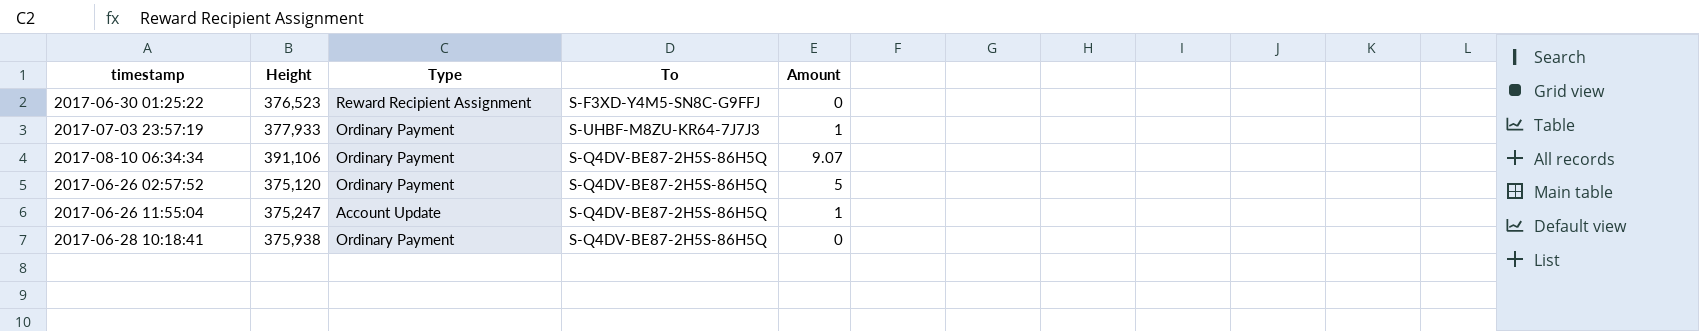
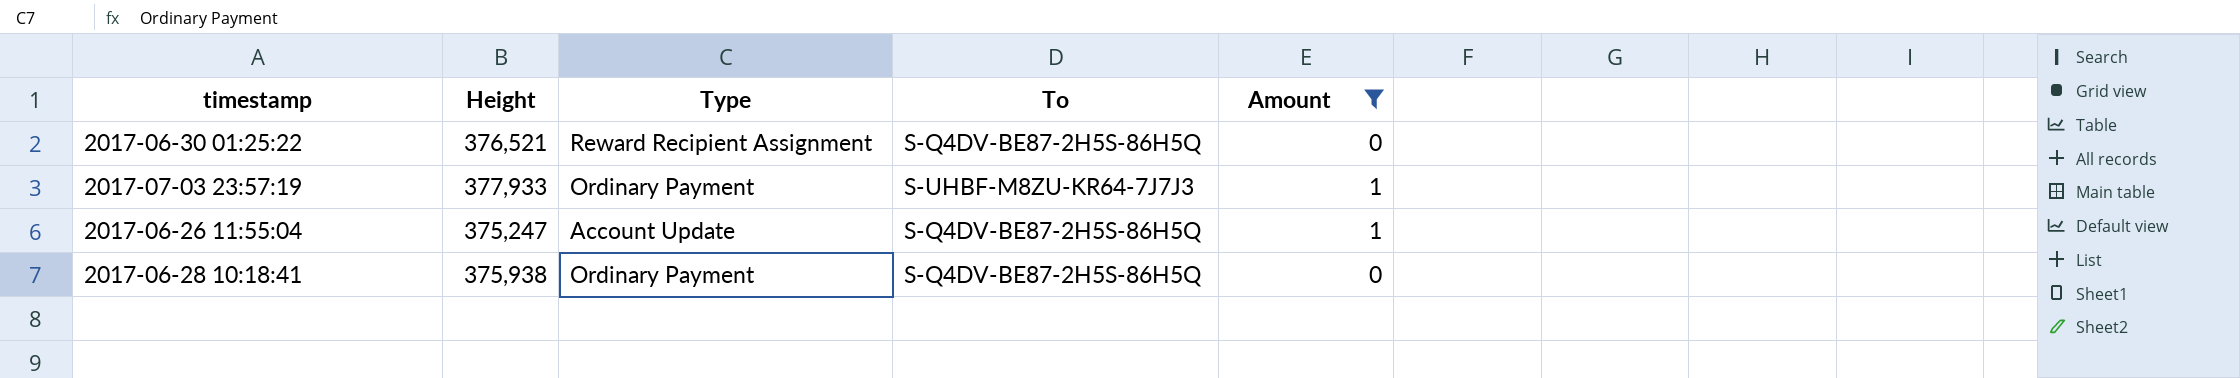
filter: none -> Amount <= 1
2017-06-30 01:25:22 | Height: 376,523 -> 376,521
2017-06-30 01:25:22 | To: S-F3XD-Y4M5-SN8C-G9FFJ -> S-Q4DV-BE87-2H5S-86H5Q

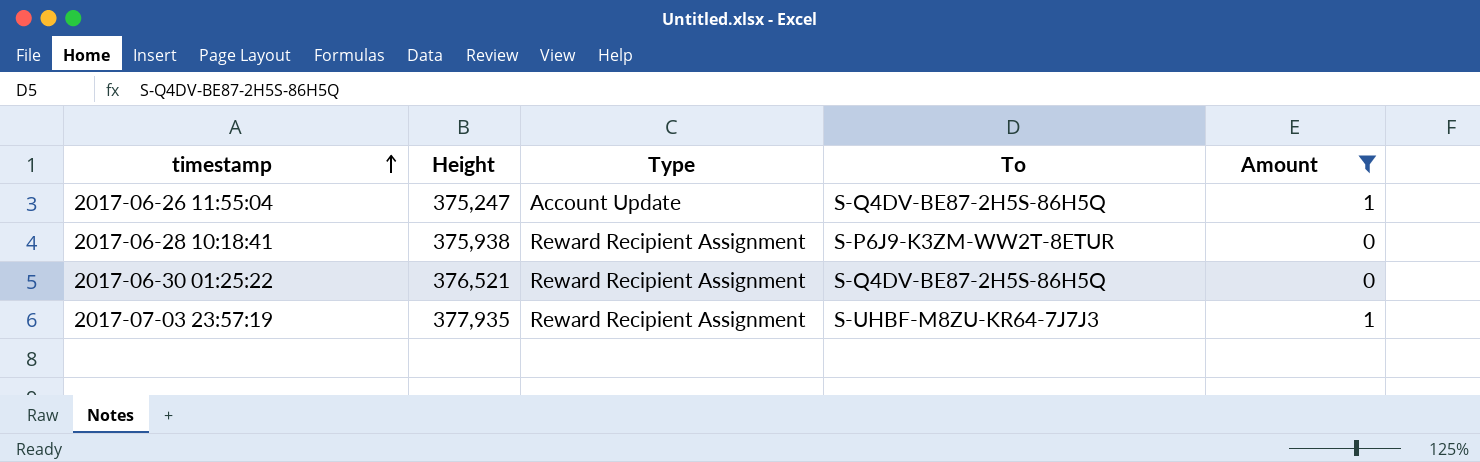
row order: none -> timestamp ascending
2017-06-28 10:18:41 | Type: Ordinary Payment -> Reward Recipient Assignment
2017-06-28 10:18:41 | To: S-Q4DV-BE87-2H5S-86H5Q -> S-P6J9-K3ZM-WW2T-8ETUR
2017-07-03 23:57:19 | Height: 377,933 -> 377,935
2017-07-03 23:57:19 | Type: Ordinary Payment -> Reward Recipient Assignment

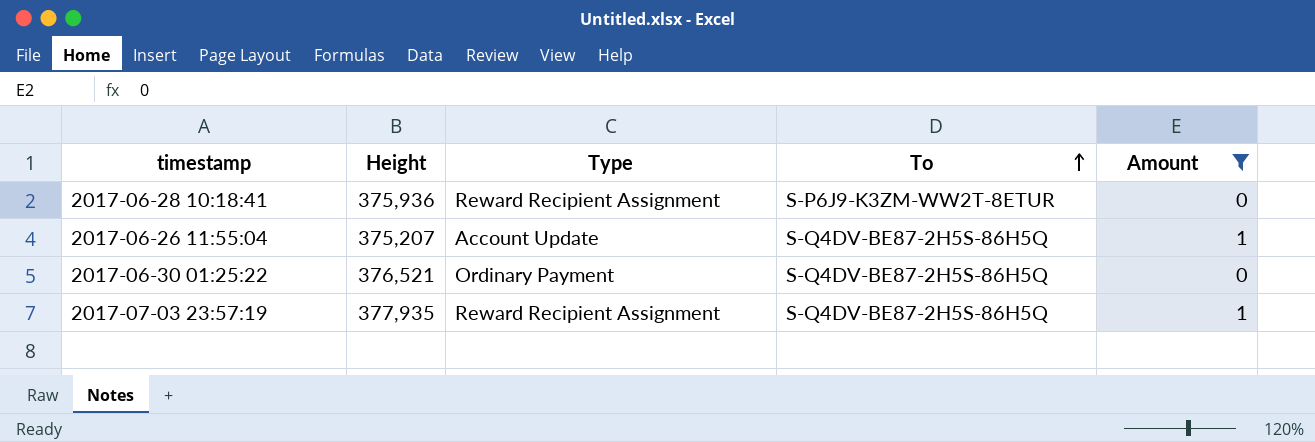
row order: timestamp ascending -> To ascending
2017-06-28 10:18:41 | Height: 375,938 -> 375,936
2017-06-26 11:55:04 | Height: 375,247 -> 375,207
2017-06-30 01:25:22 | Type: Reward Recipient Assignment -> Ordinary Payment
2017-07-03 23:57:19 | To: S-UHBF-M8ZU-KR64-7J7J3 -> S-Q4DV-BE87-2H5S-86H5Q

